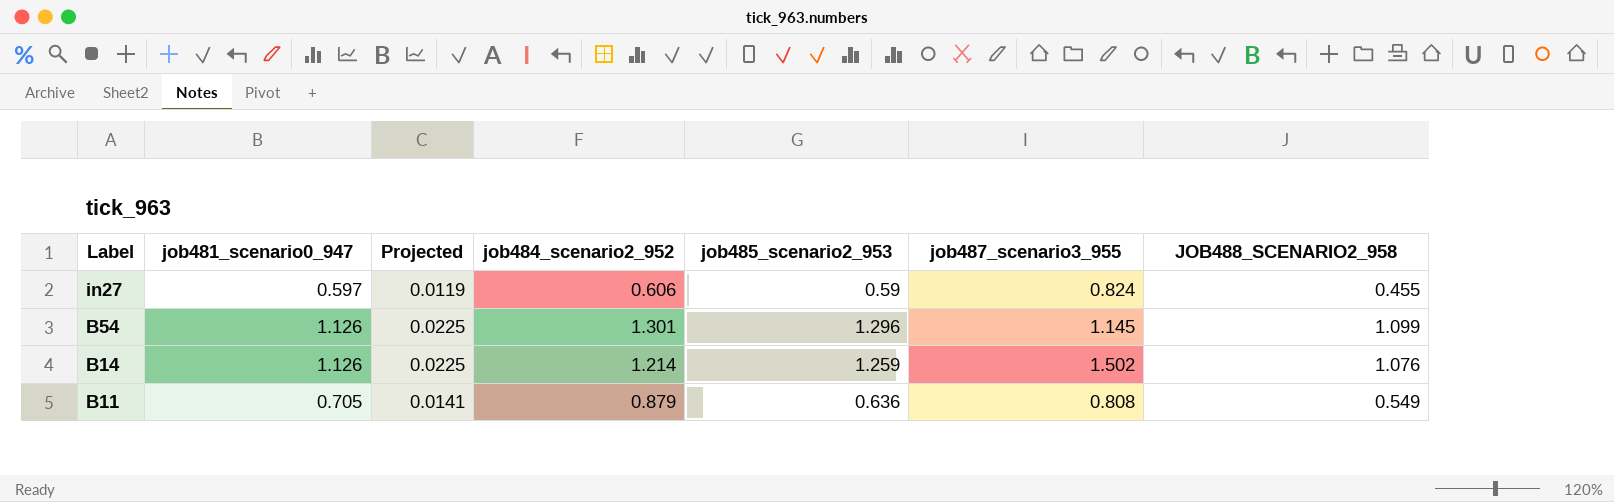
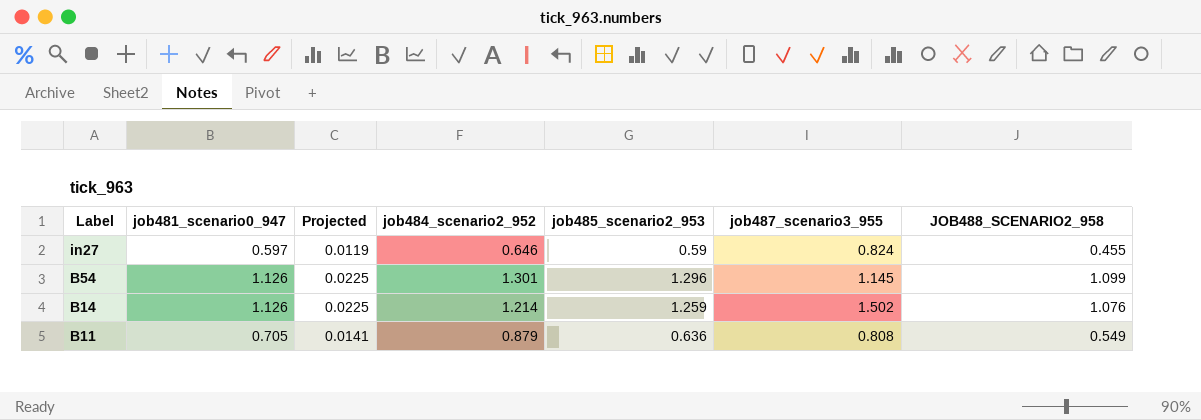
in27 | job484_scenario2_952: 0.606 -> 0.646

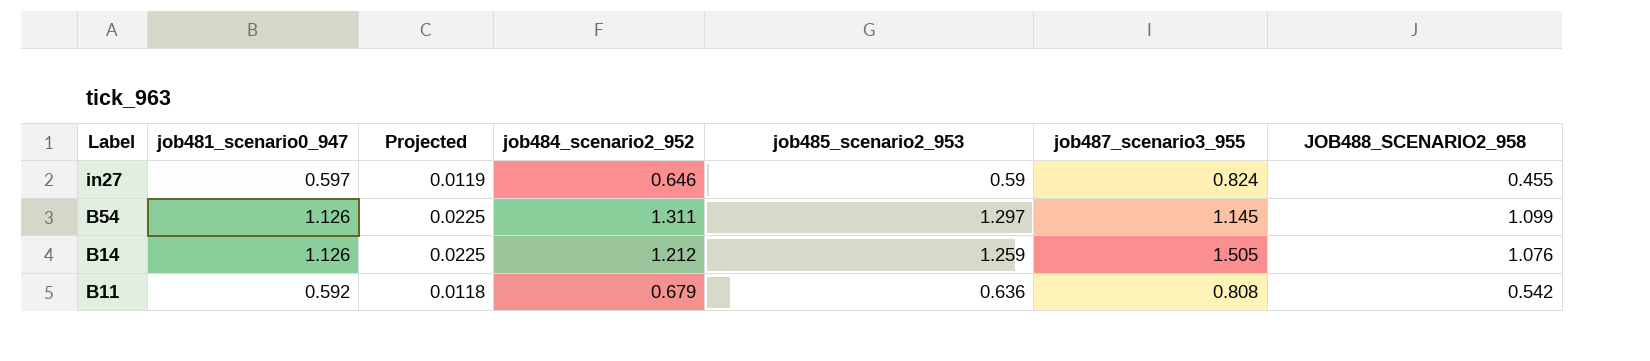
B54 | job484_scenario2_952: 1.301 -> 1.311
B54 | job485_scenario2_953: 1.296 -> 1.297
B14 | job484_scenario2_952: 1.214 -> 1.212
B14 | job487_scenario3_955: 1.502 -> 1.505
B11 | job481_scenario0_947: 0.705 -> 0.592
B11 | Projected: 0.0141 -> 0.0118
B11 | job484_scenario2_952: 0.879 -> 0.679
B11 | JOB488_SCENARIO2_958: 0.549 -> 0.542

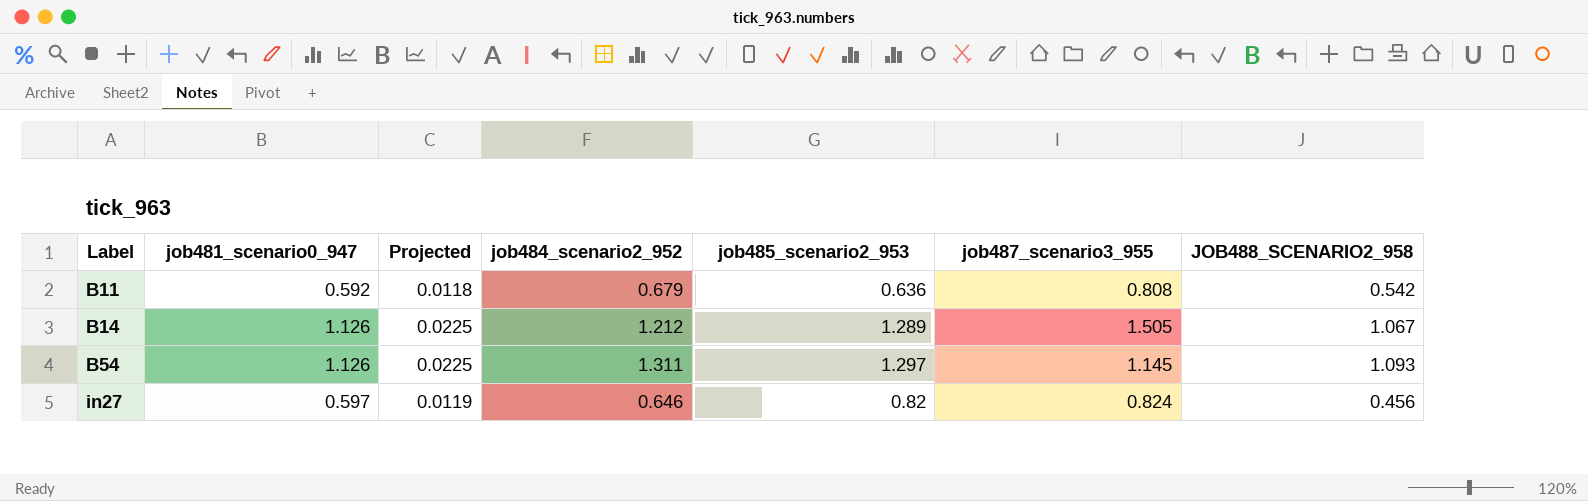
row order: Label descending -> Label ascending
B14 | job485_scenario2_953: 1.259 -> 1.289
B14 | JOB488_SCENARIO2_958: 1.076 -> 1.067
B54 | JOB488_SCENARIO2_958: 1.099 -> 1.093
in27 | job485_scenario2_953: 0.59 -> 0.82
in27 | JOB488_SCENARIO2_958: 0.455 -> 0.456

